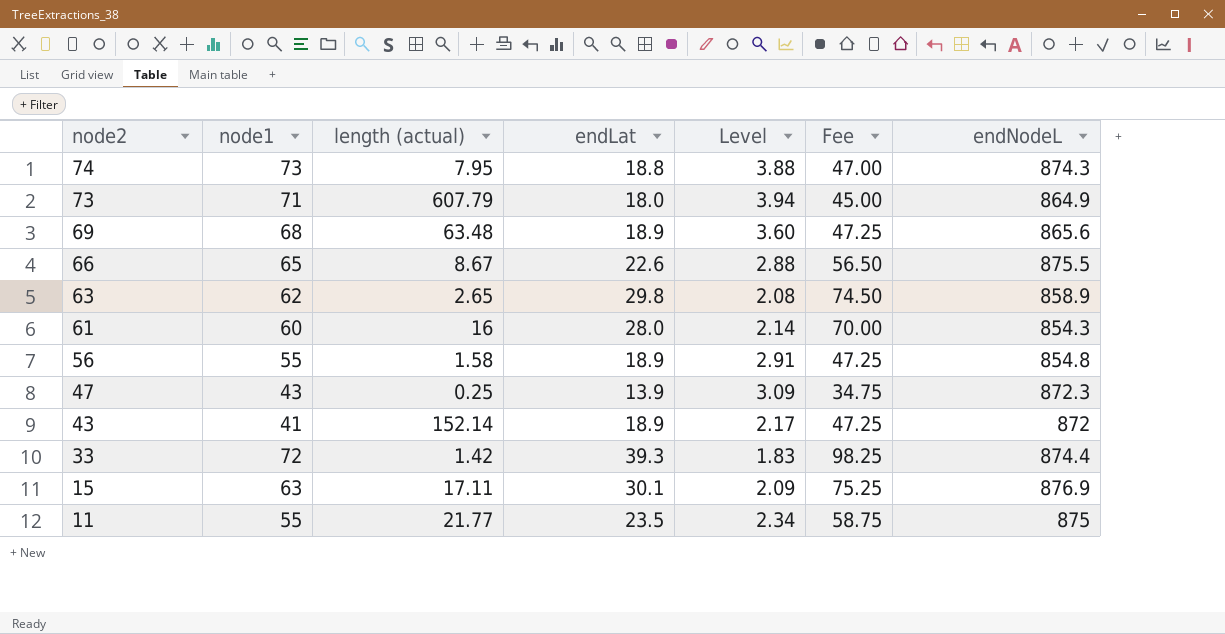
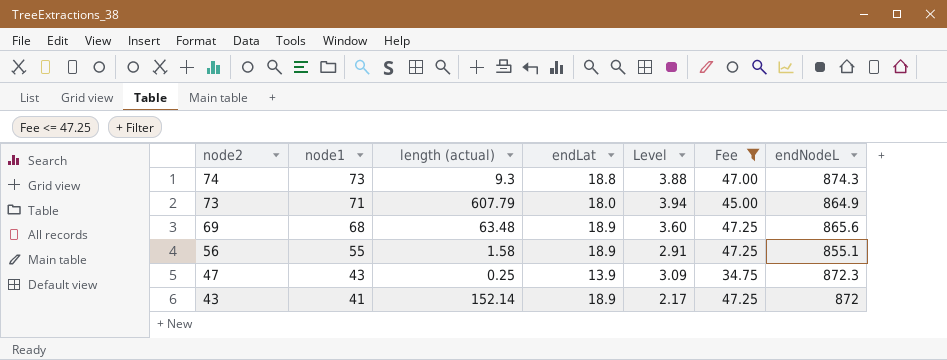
filter: none -> Fee <= 47.25
74 | length (actual): 7.95 -> 9.3
56 | endNodeL: 854.8 -> 855.1

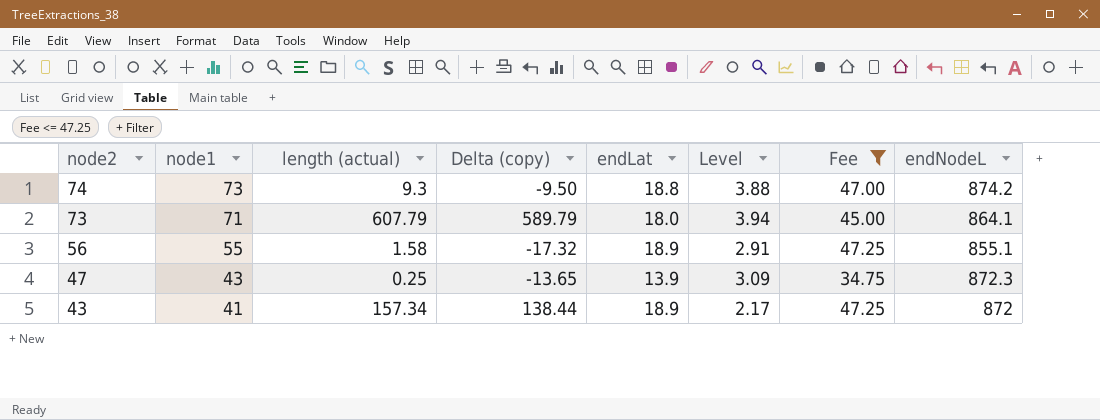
column Delta (copy) | formula: none -> [length (actual)] - [endLat]
row 69: 68 | 63.48 | 18.9 | 3.60 | 47.25 | 865.6 -> none
74 | endNodeL: 874.3 -> 874.2
73 | endNodeL: 864.9 -> 864.1
43 | length (actual): 152.14 -> 157.34

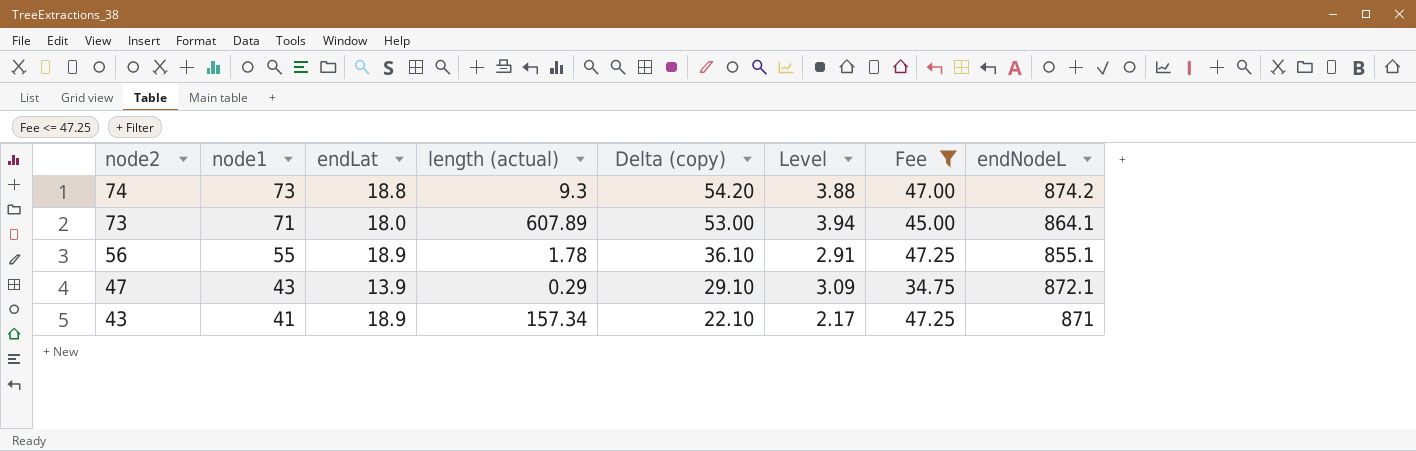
column endLat | position: 5 -> 3
column Delta (copy) | formula: [length (actual)] - [endLat] -> [node1] - [endLat]
73 | length (actual): 607.79 -> 607.89
56 | length (actual): 1.58 -> 1.78
47 | length (actual): 0.25 -> 0.29
47 | endNodeL: 872.3 -> 872.1
43 | endNodeL: 872 -> 871

